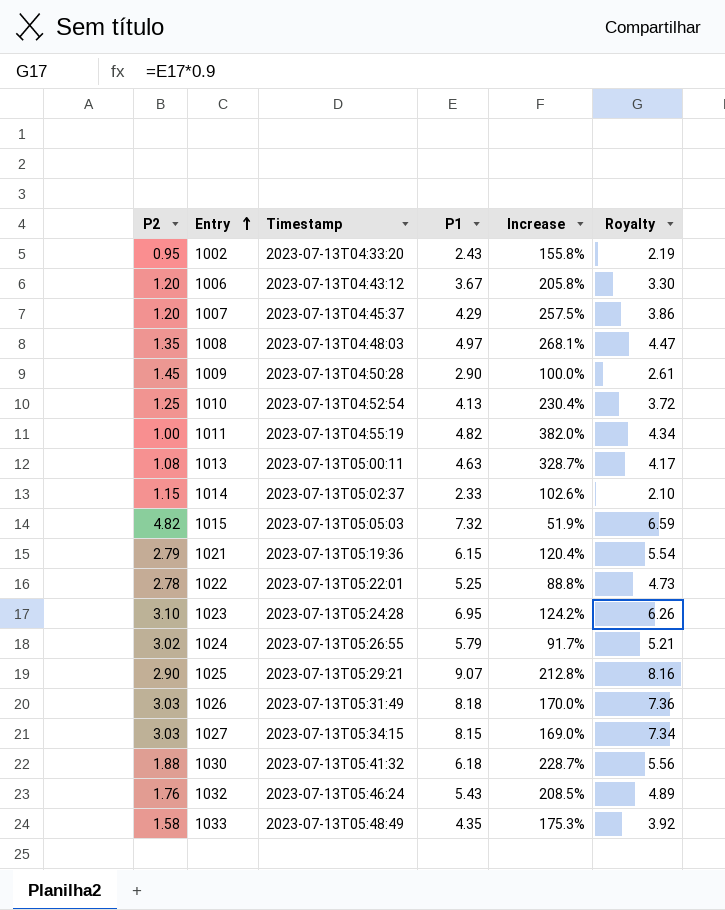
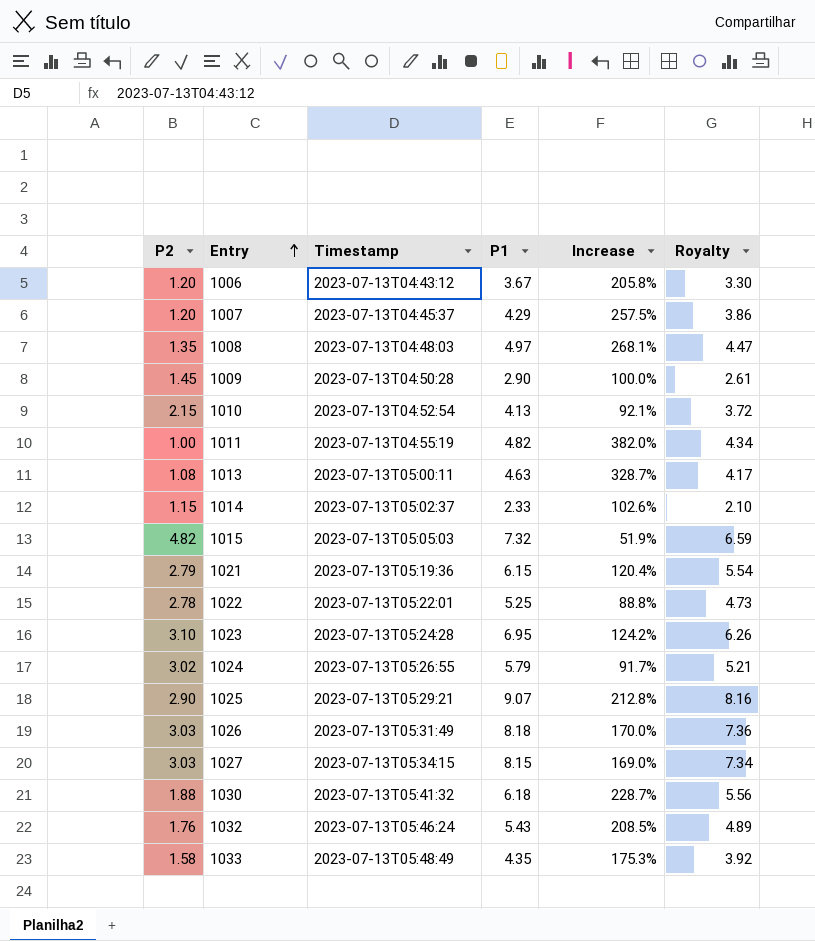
row 1002: 0.95 | 2023-07-13T04:33:20 | 2.43 | 155.8% | 2.19 -> none
1010 | P2: 1.25 -> 2.15
1010 | Increase: 230.4% -> 92.1%

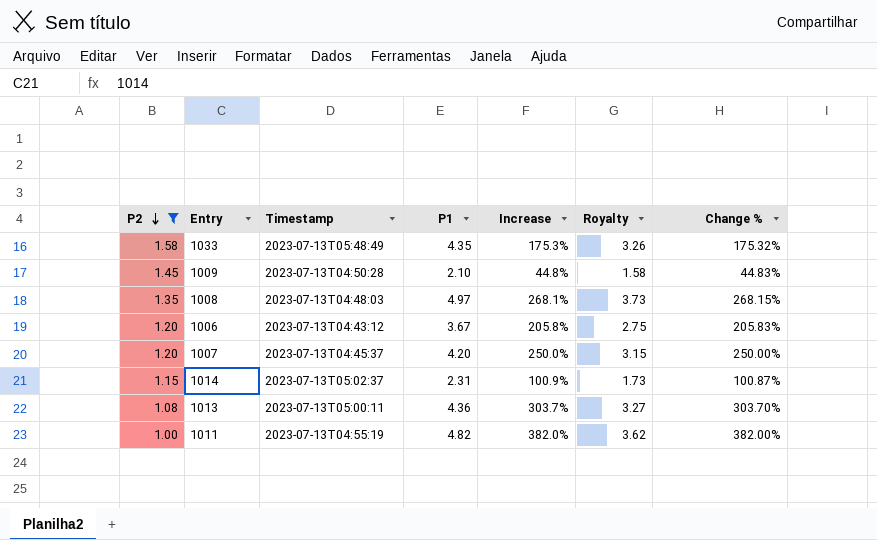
filter: none -> P2 <= 1.58
row order: Entry ascending -> P2 descending
column Royalty | formula: [P1] * 0.9 -> [P1] * 0.75
column Change % | formula: none -> ([P1] - [P2]) / [P2]
1009 | P1: 2.90 -> 2.10
1009 | Increase: 100.0% -> 44.8%
1007 | P1: 4.29 -> 4.20
1007 | Increase: 257.5% -> 250.0%
1014 | P1: 2.33 -> 2.31
1014 | Increase: 102.6% -> 100.9%
1013 | P1: 4.63 -> 4.36
1013 | Increase: 328.7% -> 303.7%

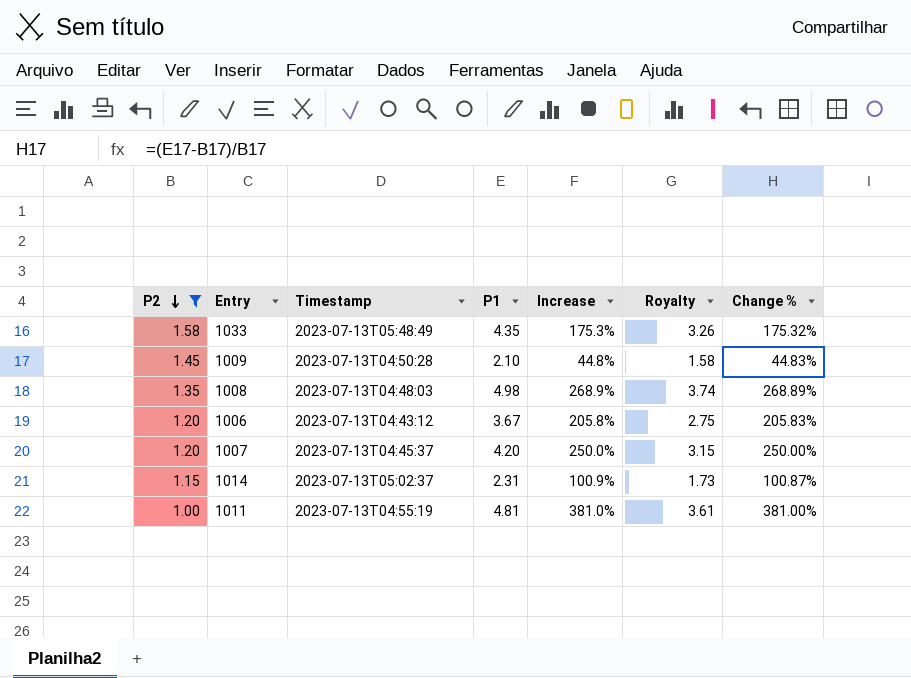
row 1013: 1.08 | 2023-07-13T05:00:11 | 4.36 | 303.7% | 3.27 | 303.70% -> none
1008 | P1: 4.97 -> 4.98
1008 | Increase: 268.1% -> 268.9%
1008 | Royalty: 3.73 -> 3.74
1008 | Change %: 268.15% -> 268.89%
1011 | P1: 4.82 -> 4.81
1011 | Increase: 382.0% -> 381.0%
1011 | Royalty: 3.62 -> 3.61
1011 | Change %: 382.00% -> 381.00%

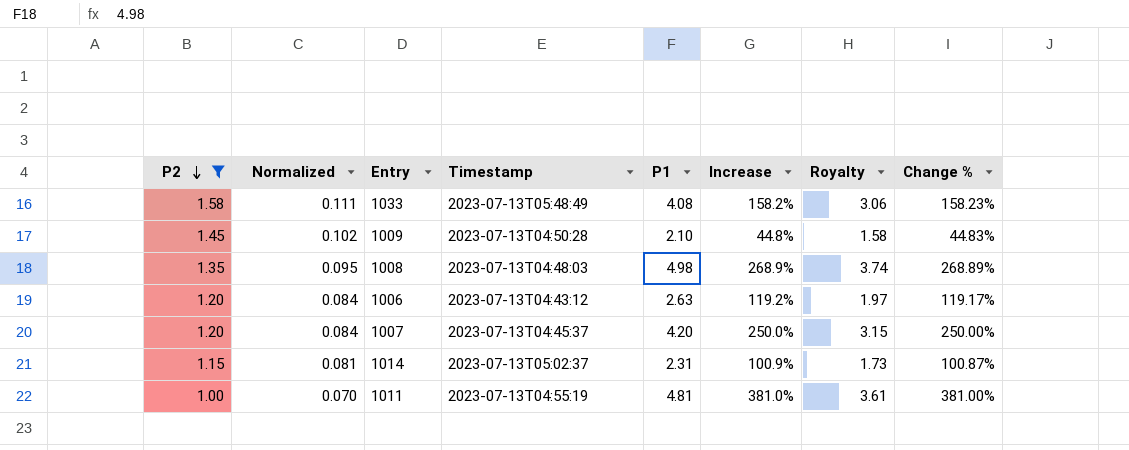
column Normalized | formula: none -> [P2] * 0.07
1033 | P1: 4.35 -> 4.08
1033 | Increase: 175.3% -> 158.2%
1033 | Royalty: 3.26 -> 3.06
1033 | Change %: 175.32% -> 158.23%
1006 | P1: 3.67 -> 2.63
1006 | Increase: 205.8% -> 119.2%
1006 | Royalty: 2.75 -> 1.97
1006 | Change %: 205.83% -> 119.17%

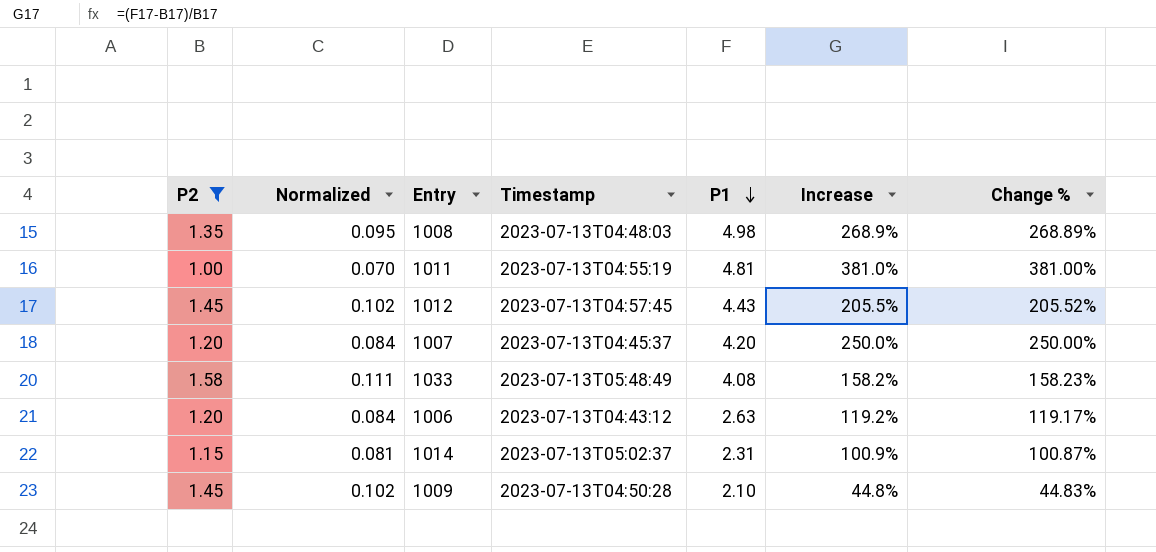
row order: P2 descending -> P1 descending
column Royalty | formula: [P1] * 0.75 -> none
row 1012: none -> 1.45 | 0.102 | 2023-07-13T04:57:45 | 4.43 | 205.5% | 205.52%

